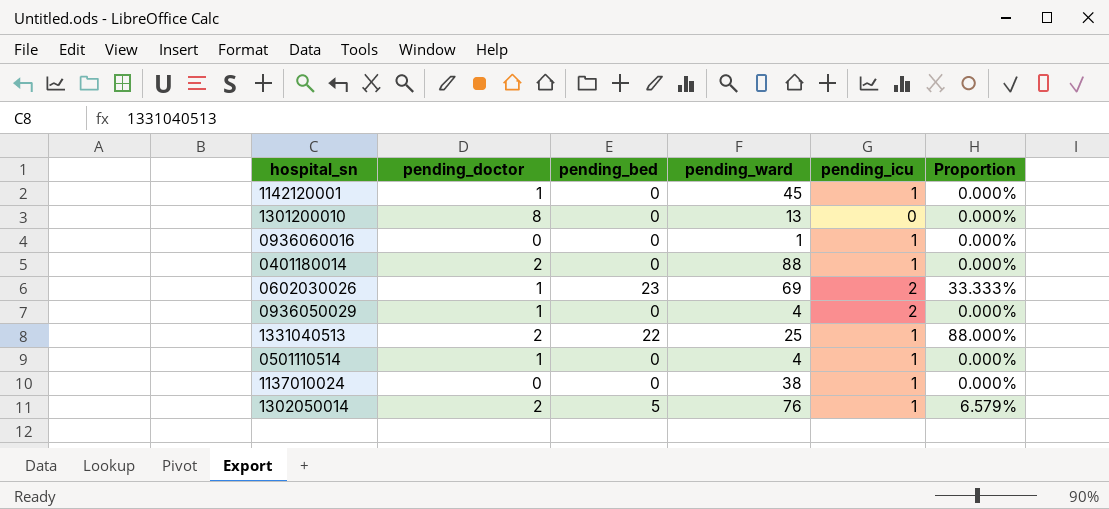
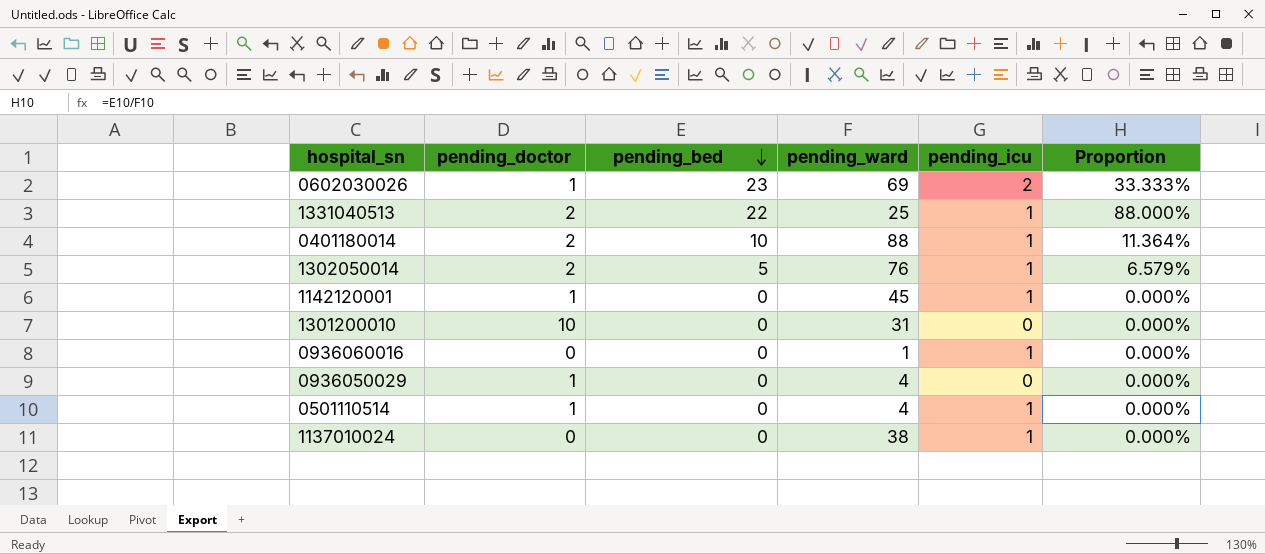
row order: none -> pending_bed descending
0401180014 | pending_bed: 0 -> 10
0401180014 | Proportion: 0.000% -> 11.364%
1301200010 | pending_doctor: 8 -> 10
1301200010 | pending_ward: 13 -> 31
0936050029 | pending_icu: 2 -> 0

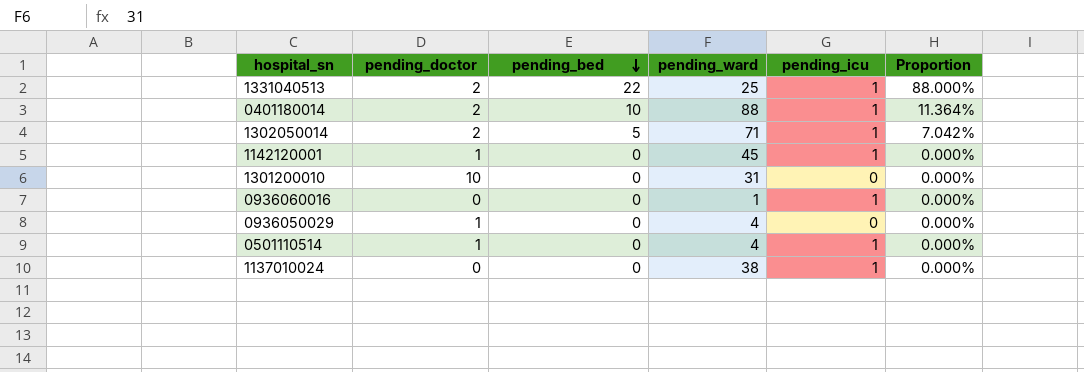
row 0602030026: 1 | 23 | 69 | 2 | 33.333% -> none
1302050014 | pending_ward: 76 -> 71
1302050014 | Proportion: 6.579% -> 7.042%

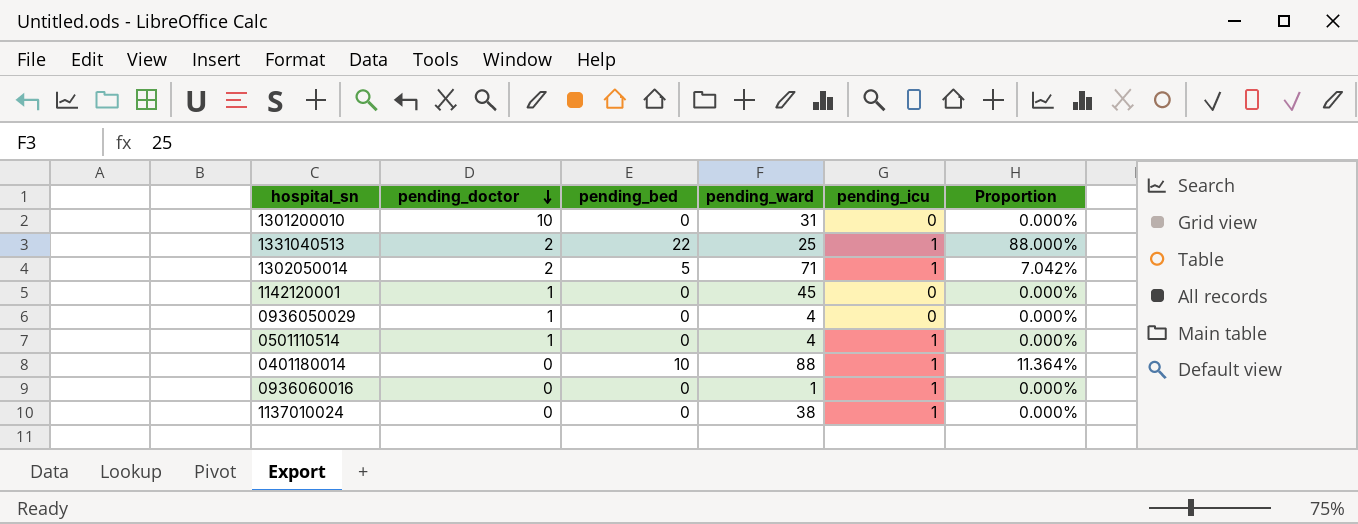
row order: pending_bed descending -> pending_doctor descending
1142120001 | pending_icu: 1 -> 0
0401180014 | pending_doctor: 2 -> 0

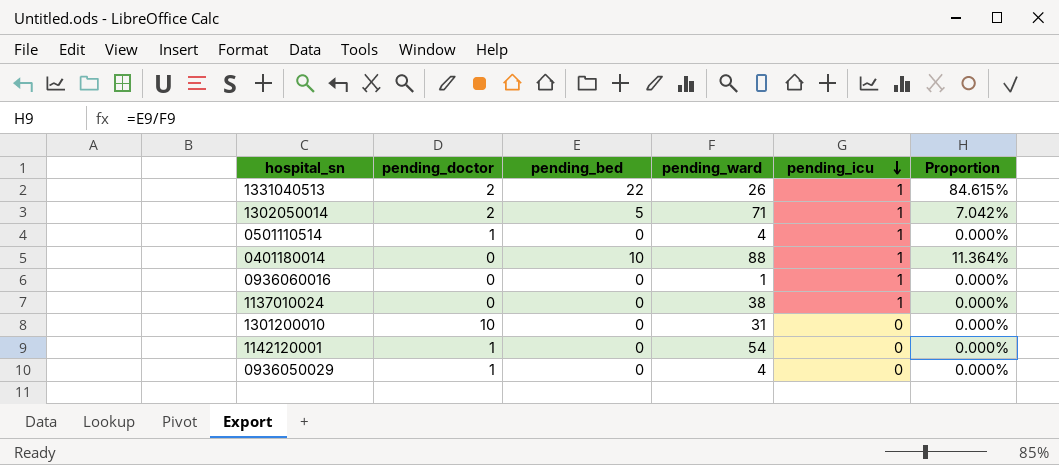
row order: pending_doctor descending -> pending_icu descending
1331040513 | pending_ward: 25 -> 26
1331040513 | Proportion: 88.000% -> 84.615%
1142120001 | pending_ward: 45 -> 54

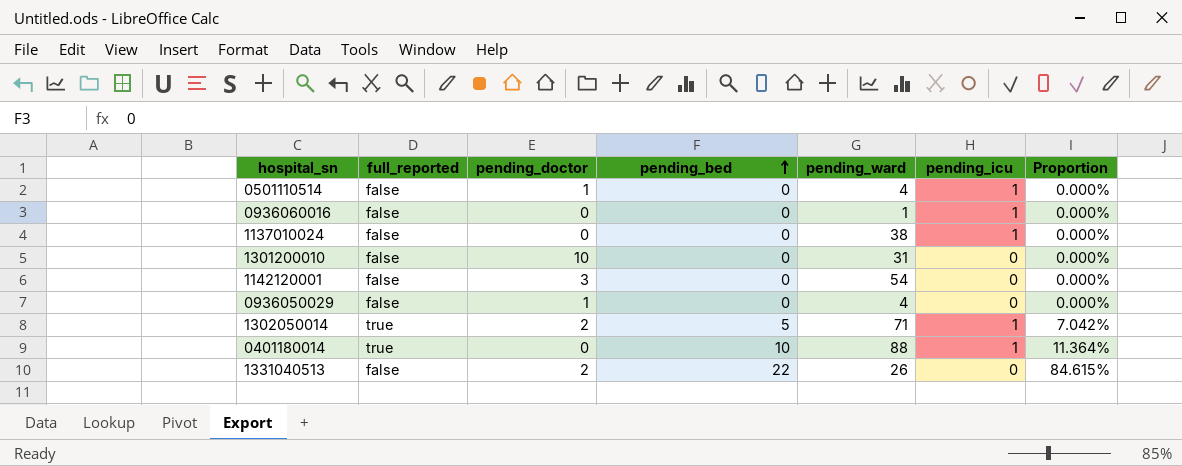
row order: pending_icu descending -> pending_bed ascending
column full_reported | position: none -> 2
1142120001 | pending_doctor: 1 -> 3
1331040513 | pending_icu: 1 -> 0

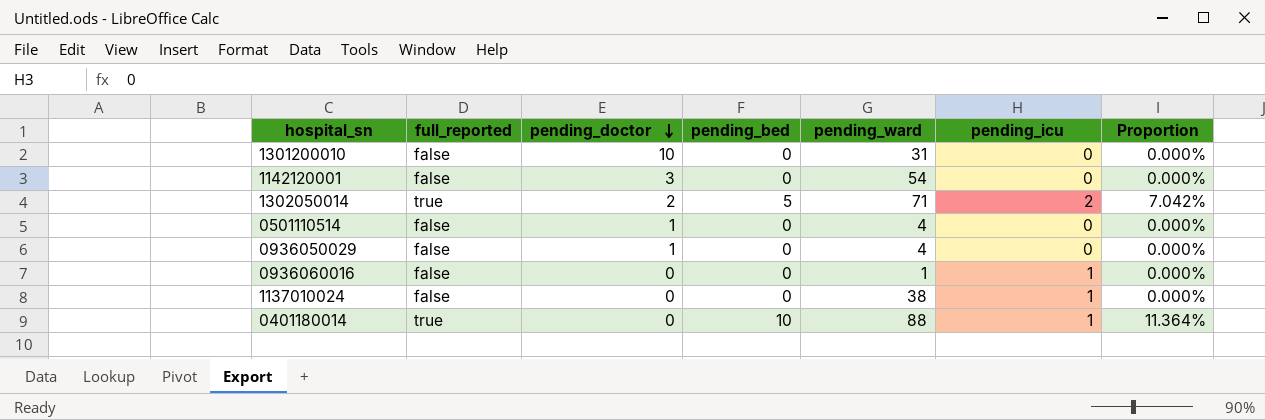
row order: pending_bed ascending -> pending_doctor descending
row 1331040513: false | 2 | 22 | 26 | 0 | 84.615% -> none
1302050014 | pending_icu: 1 -> 2
0501110514 | pending_icu: 1 -> 0

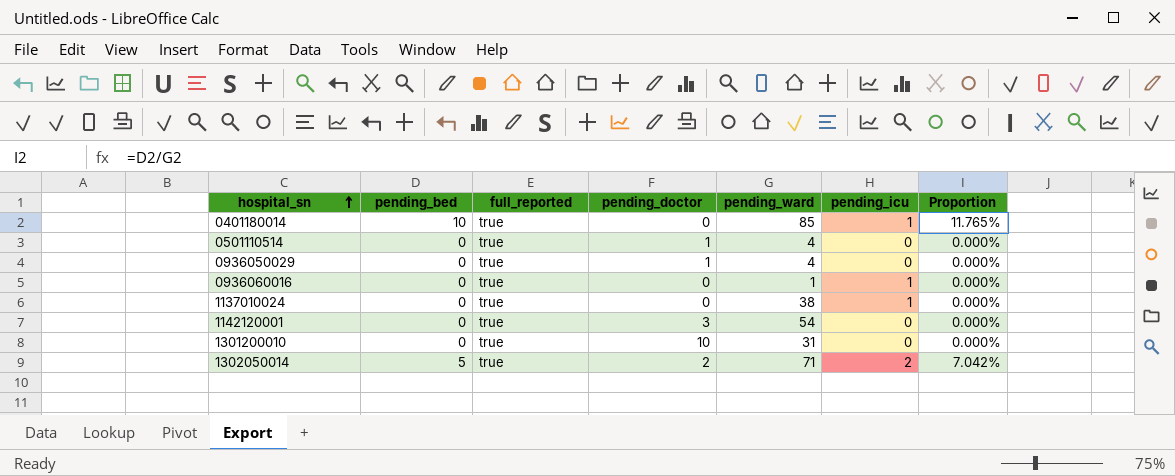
row order: pending_doctor descending -> hospital_sn ascending
column pending_bed | position: 4 -> 2
0401180014 | pending_ward: 88 -> 85
0401180014 | Proportion: 11.364% -> 11.765%
0501110514 | full_reported: false -> true
0936050029 | full_reported: false -> true
0936060016 | full_reported: false -> true
1137010024 | full_reported: false -> true
1142120001 | full_reported: false -> true
1301200010 | full_reported: false -> true

